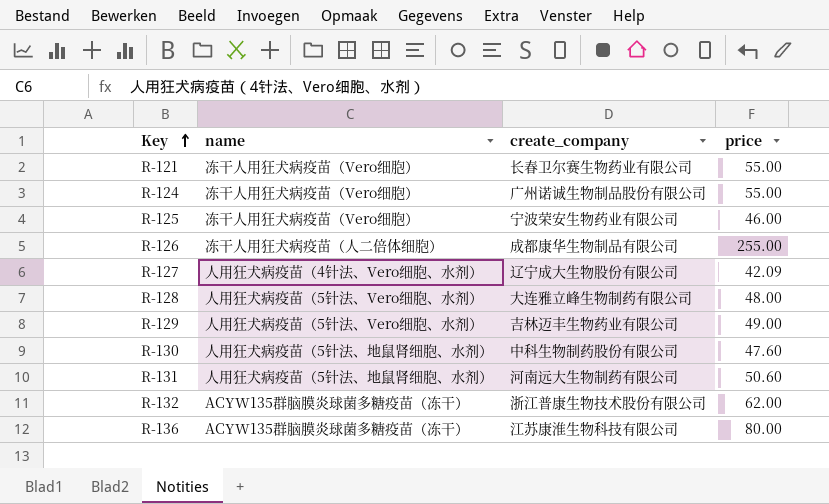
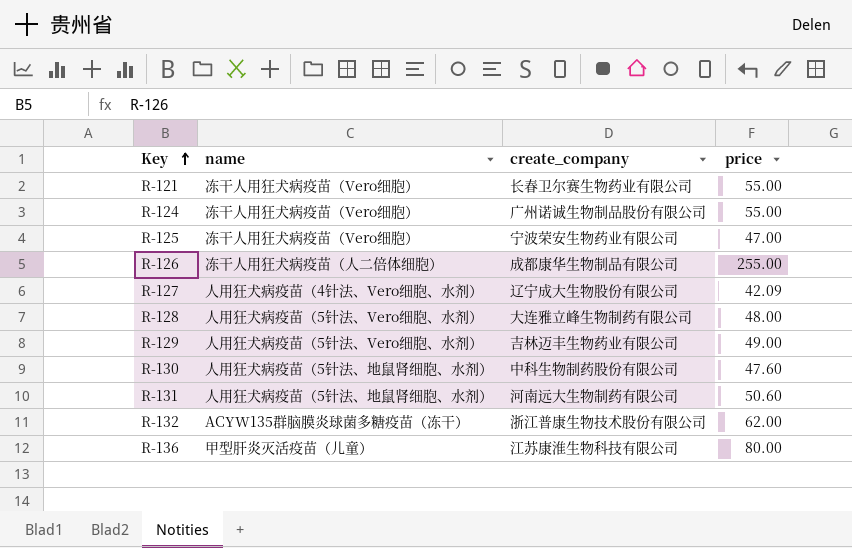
R-125 | price: 46.00 -> 47.00
R-136 | name: ACYW135群脑膜炎球菌多糖疫苗（冻干） -> 甲型肝炎灭活疫苗（儿童）

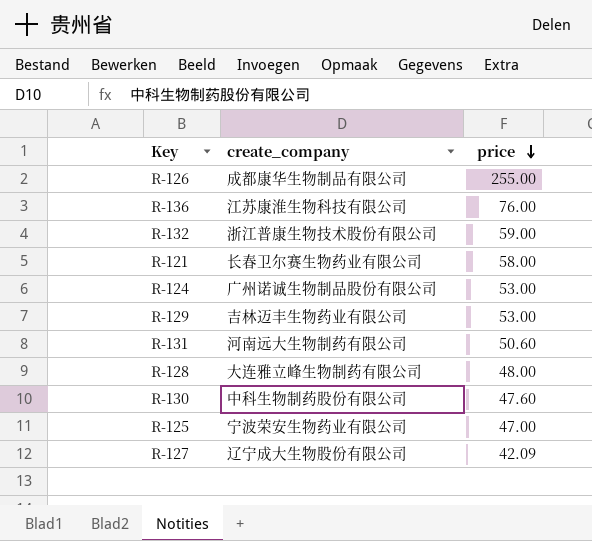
row order: Key ascending -> price descending
column name | position: 2 -> none
R-136 | price: 80.00 -> 76.00
R-132 | price: 62.00 -> 59.00
R-121 | price: 55.00 -> 58.00
R-124 | price: 55.00 -> 53.00
R-129 | price: 49.00 -> 53.00

